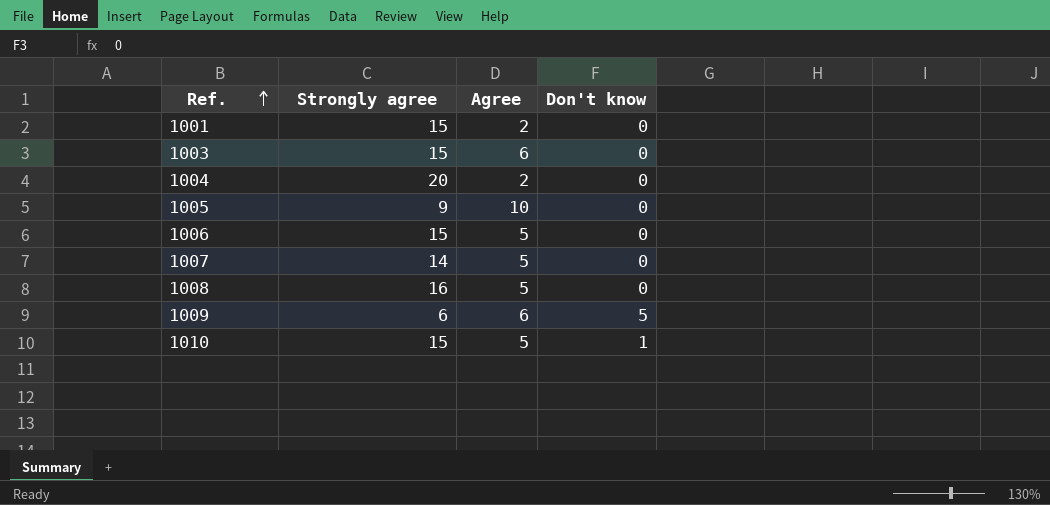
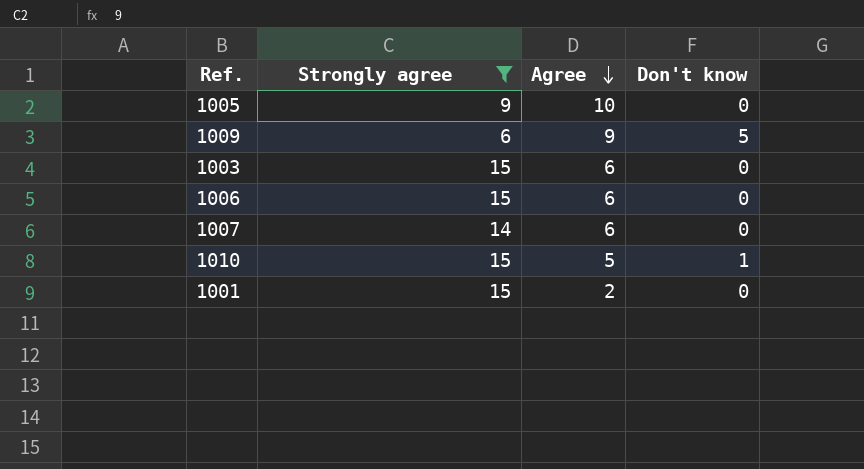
filter: none -> Strongly agree <= 15
row order: Ref. ascending -> Agree descending
1009 | Agree: 6 -> 9
1006 | Agree: 5 -> 6
1007 | Agree: 5 -> 6

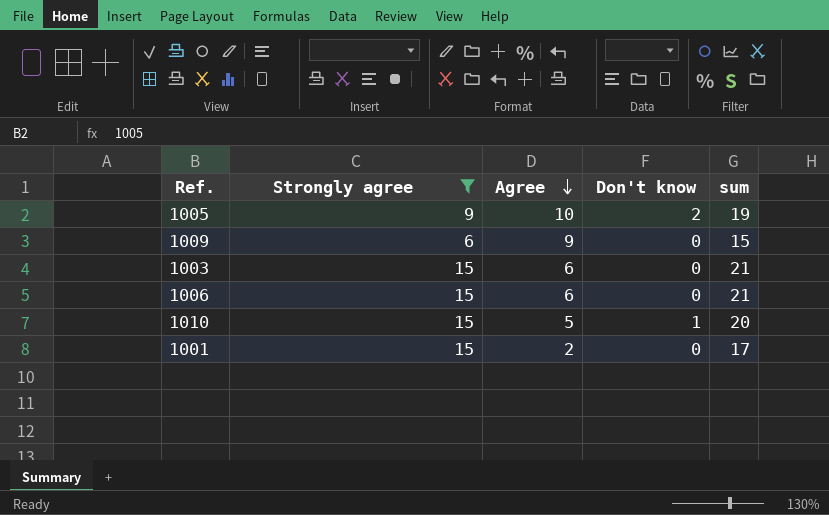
column sum | formula: none -> [Strongly agree] + [Agree]
row 1007: 14 | 6 | 0 -> none
1005 | Don't know: 0 -> 2
1009 | Don't know: 5 -> 0

